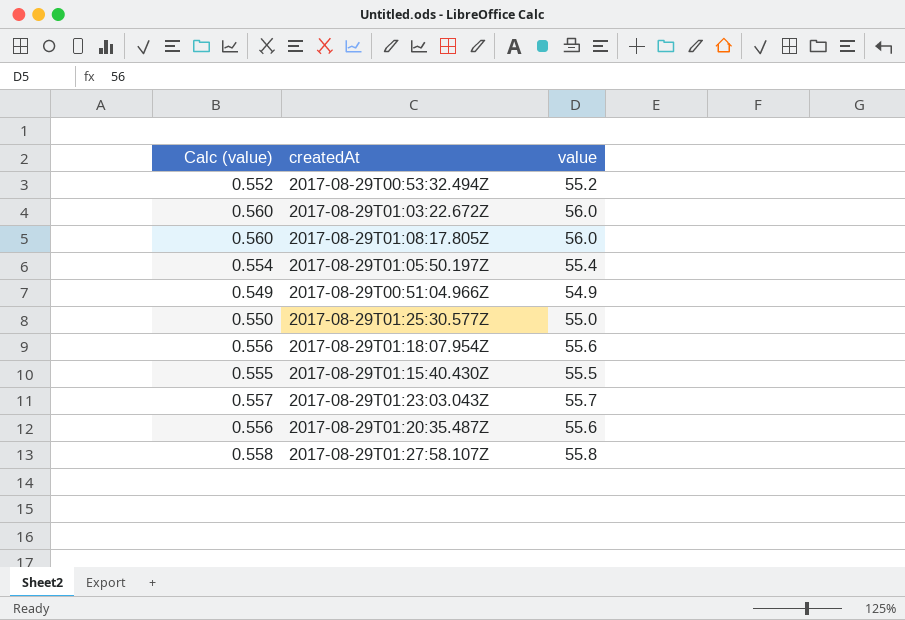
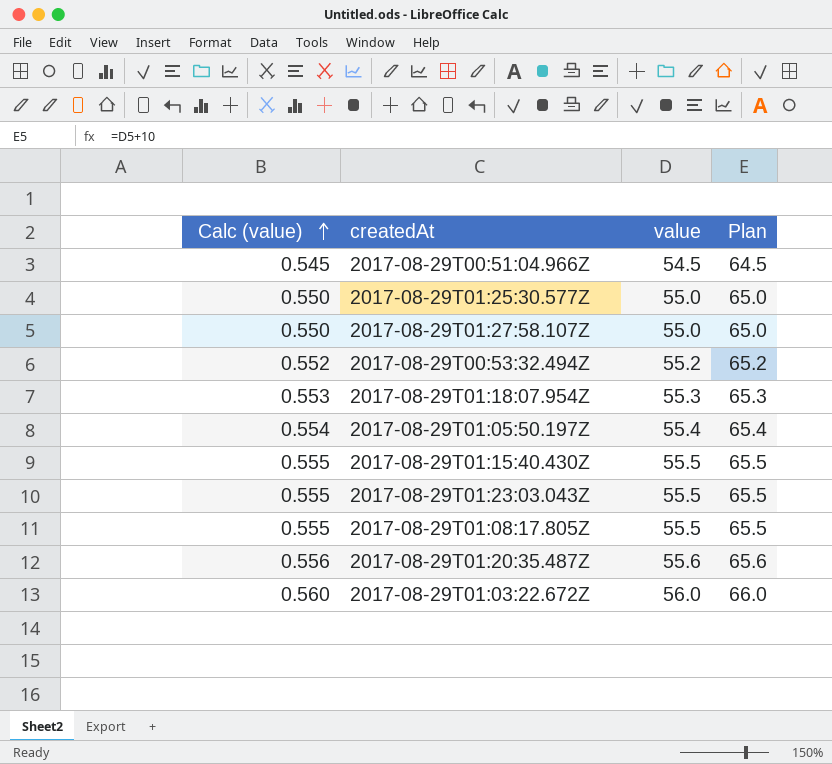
row order: none -> Calc (value) ascending
column Plan | formula: none -> [value] + 10
2017-08-29T00:51:04.966Z | Calc (value): 0.549 -> 0.545
2017-08-29T00:51:04.966Z | value: 54.9 -> 54.5
2017-08-29T01:27:58.107Z | Calc (value): 0.558 -> 0.550
2017-08-29T01:27:58.107Z | value: 55.8 -> 55.0
2017-08-29T01:18:07.954Z | Calc (value): 0.556 -> 0.553
2017-08-29T01:18:07.954Z | value: 55.6 -> 55.3
2017-08-29T01:23:03.043Z | Calc (value): 0.557 -> 0.555
2017-08-29T01:23:03.043Z | value: 55.7 -> 55.5
2017-08-29T01:08:17.805Z | Calc (value): 0.560 -> 0.555
2017-08-29T01:08:17.805Z | value: 56.0 -> 55.5

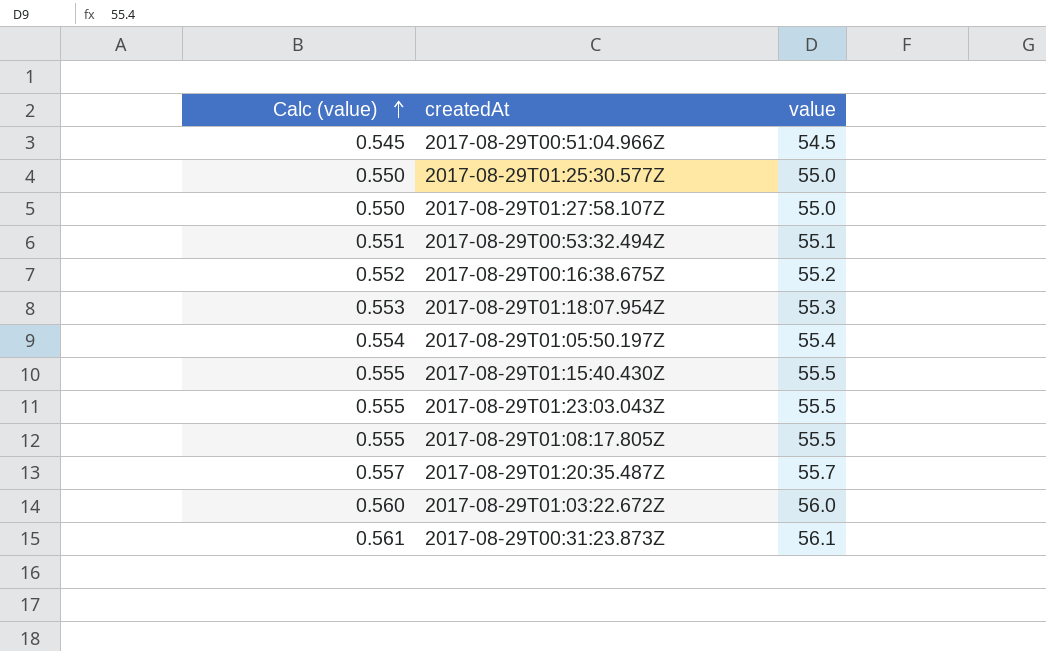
column Plan | formula: [value] + 10 -> none
2017-08-29T00:53:32.494Z | Calc (value): 0.552 -> 0.551
2017-08-29T00:53:32.494Z | value: 55.2 -> 55.1
row 2017-08-29T00:16:38.675Z: none -> 0.552 | 55.2
2017-08-29T01:20:35.487Z | Calc (value): 0.556 -> 0.557
2017-08-29T01:20:35.487Z | value: 55.6 -> 55.7
row 2017-08-29T00:31:23.873Z: none -> 0.561 | 56.1

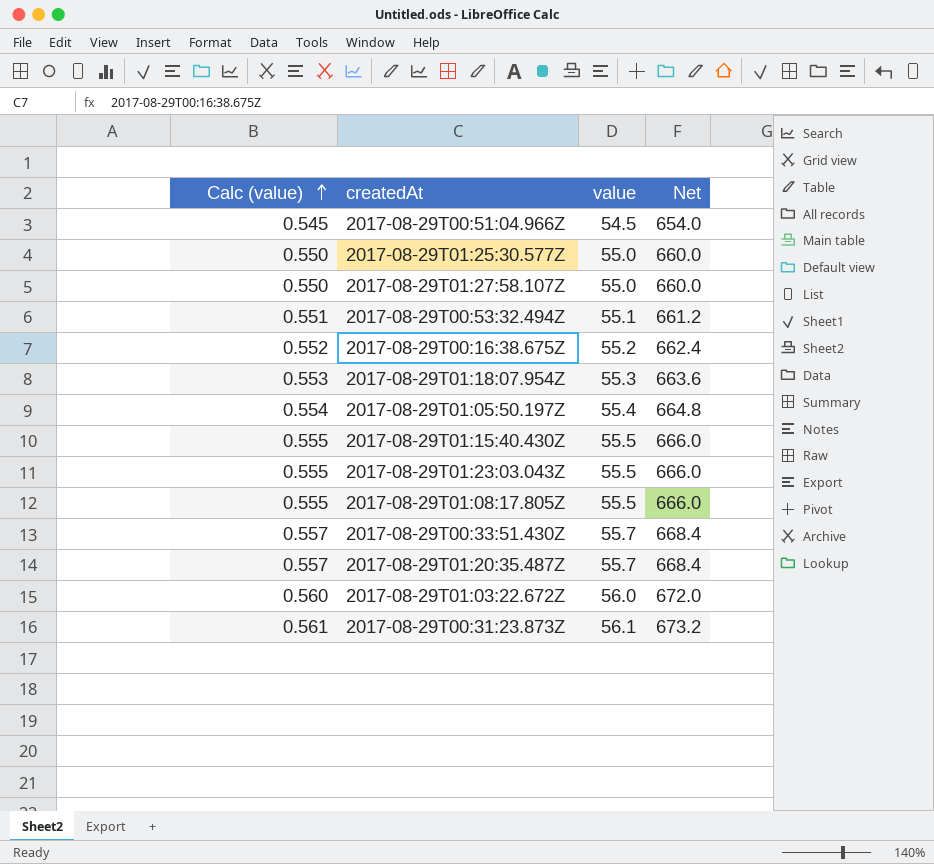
column Net | formula: none -> [value] * 12
row 2017-08-29T00:33:51.430Z: none -> 0.557 | 55.7 | 668.4

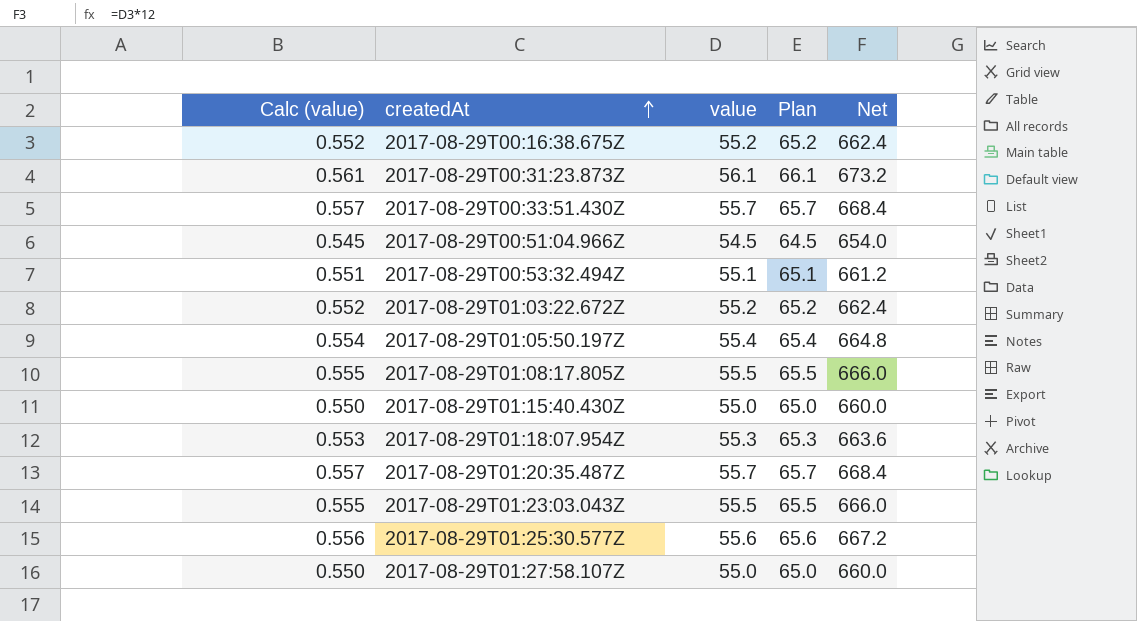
row order: Calc (value) ascending -> createdAt ascending
column Plan | formula: none -> [value] + 10
2017-08-29T01:03:22.672Z | Calc (value): 0.560 -> 0.552
2017-08-29T01:03:22.672Z | value: 56.0 -> 55.2
2017-08-29T01:03:22.672Z | Net: 672.0 -> 662.4
2017-08-29T01:15:40.430Z | Calc (value): 0.555 -> 0.550
2017-08-29T01:15:40.430Z | value: 55.5 -> 55.0
2017-08-29T01:15:40.430Z | Net: 666.0 -> 660.0
2017-08-29T01:25:30.577Z | Calc (value): 0.550 -> 0.556
2017-08-29T01:25:30.577Z | value: 55.0 -> 55.6
2017-08-29T01:25:30.577Z | Net: 660.0 -> 667.2

